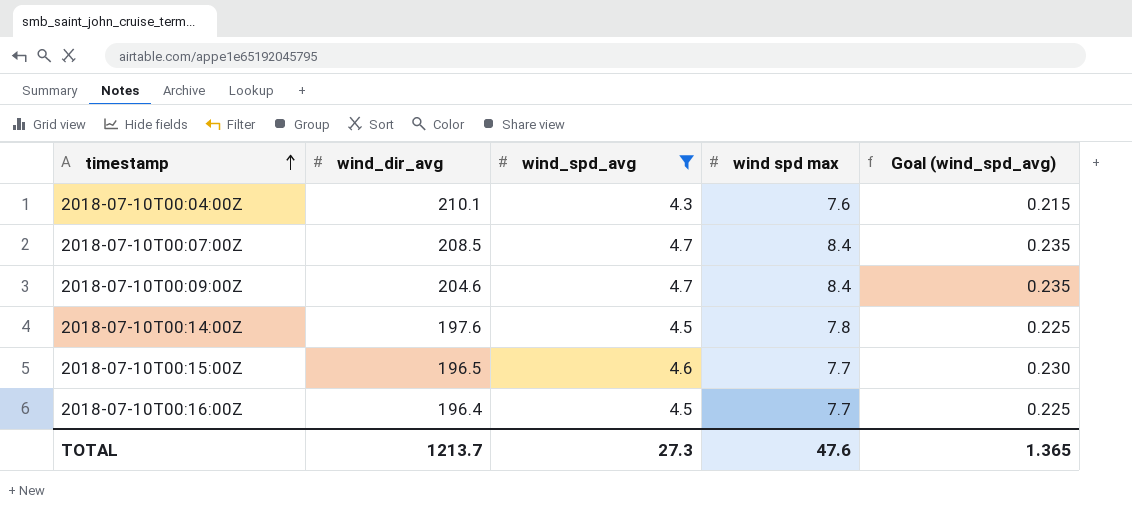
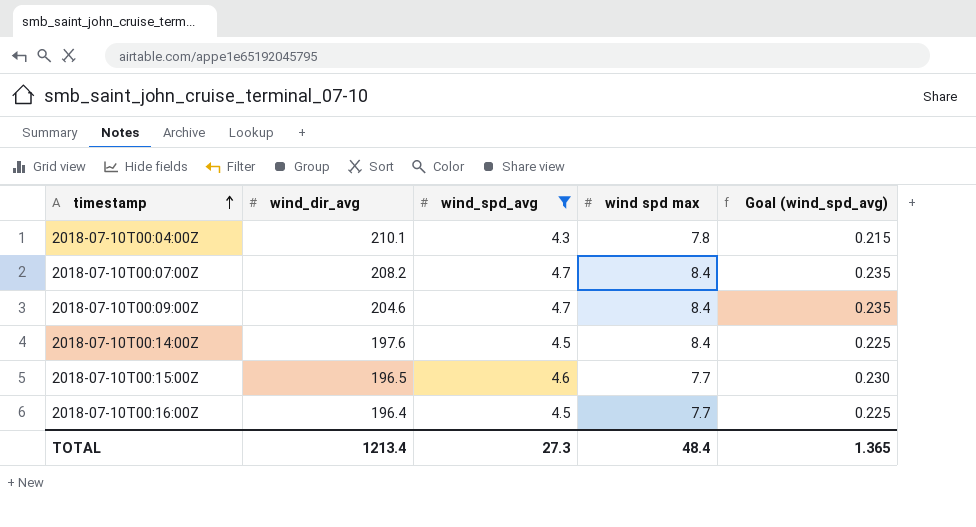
2018-07-10T00:04:00Z | wind spd max: 7.6 -> 7.8
2018-07-10T00:07:00Z | wind_dir_avg: 208.5 -> 208.2
2018-07-10T00:14:00Z | wind spd max: 7.8 -> 8.4
TOTAL | wind_dir_avg: 1213.7 -> 1213.4
TOTAL | wind spd max: 47.6 -> 48.4

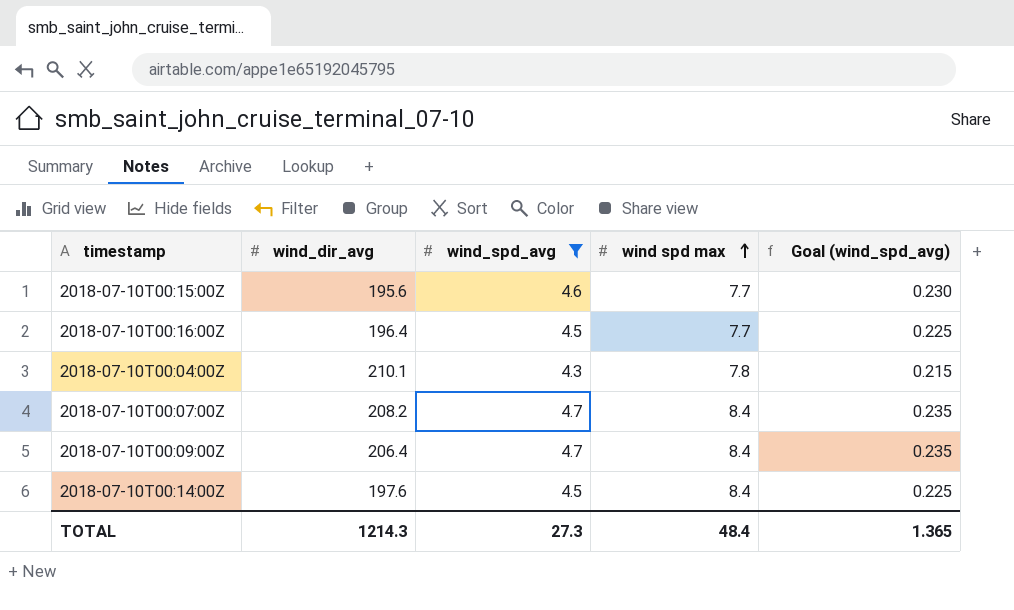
row order: timestamp ascending -> wind spd max ascending
2018-07-10T00:15:00Z | wind_dir_avg: 196.5 -> 195.6
2018-07-10T00:09:00Z | wind_dir_avg: 204.6 -> 206.4
TOTAL | wind_dir_avg: 1213.4 -> 1214.3

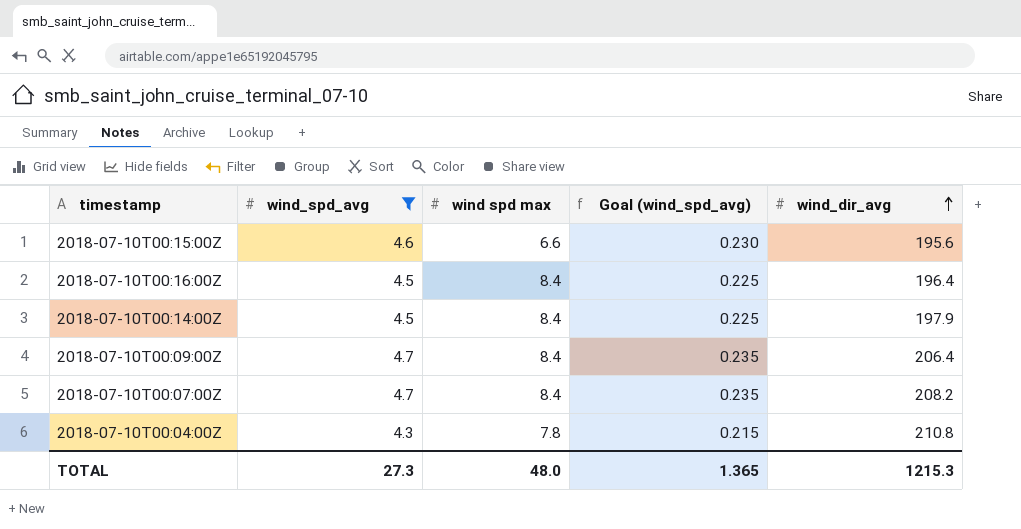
row order: wind spd max ascending -> wind_dir_avg ascending
column wind_dir_avg | position: 2 -> 5
2018-07-10T00:15:00Z | wind spd max: 7.7 -> 6.6
2018-07-10T00:16:00Z | wind spd max: 7.7 -> 8.4
2018-07-10T00:14:00Z | wind_dir_avg: 197.6 -> 197.9
2018-07-10T00:04:00Z | wind_dir_avg: 210.1 -> 210.8
TOTAL | wind spd max: 48.4 -> 48.0
TOTAL | wind_dir_avg: 1214.3 -> 1215.3

